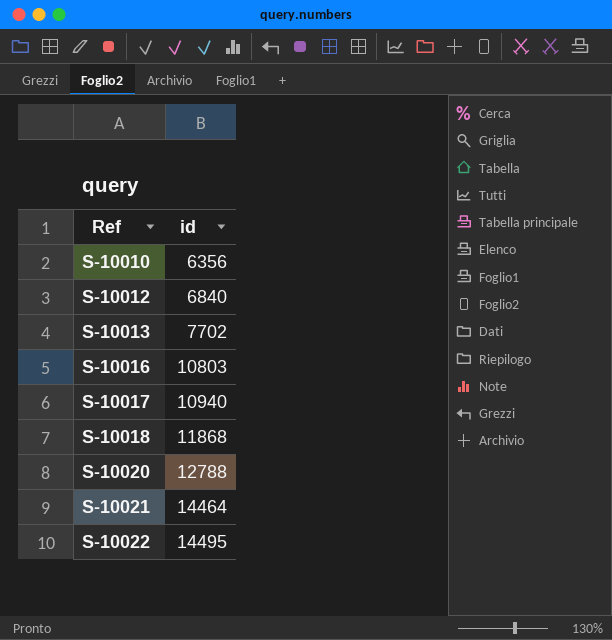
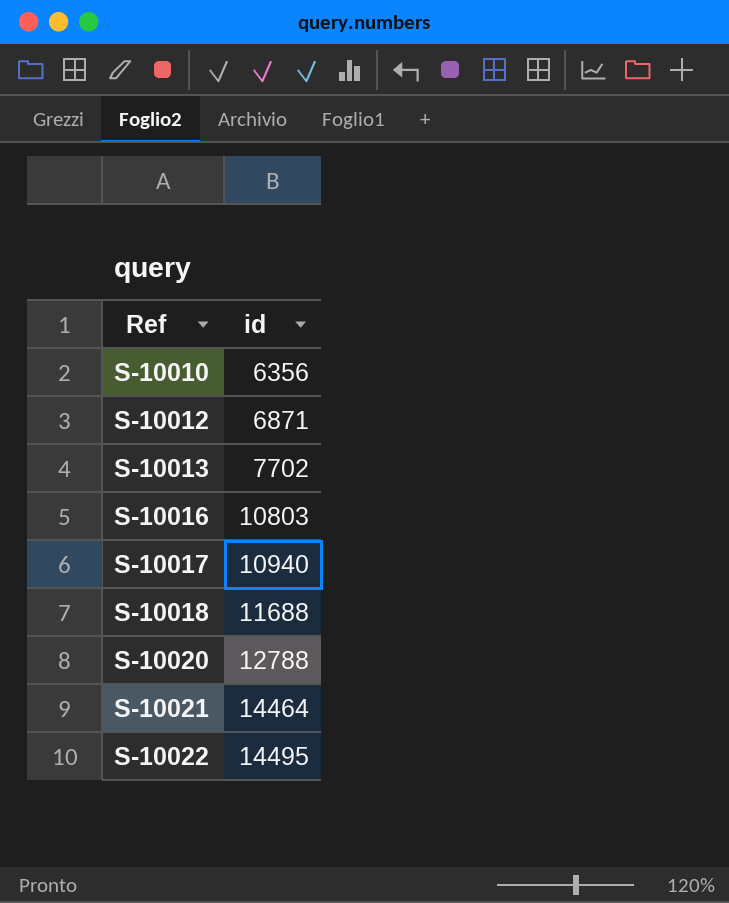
S-10012 | id: 6840 -> 6871
S-10018 | id: 11868 -> 11688

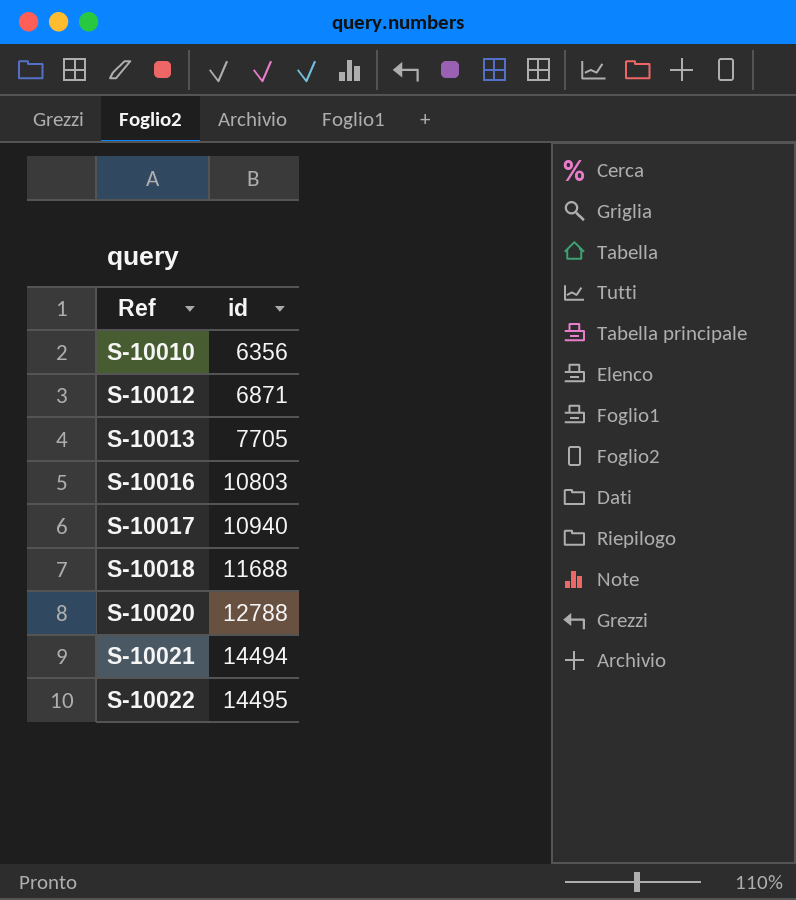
S-10013 | id: 7702 -> 7705
S-10021 | id: 14464 -> 14494

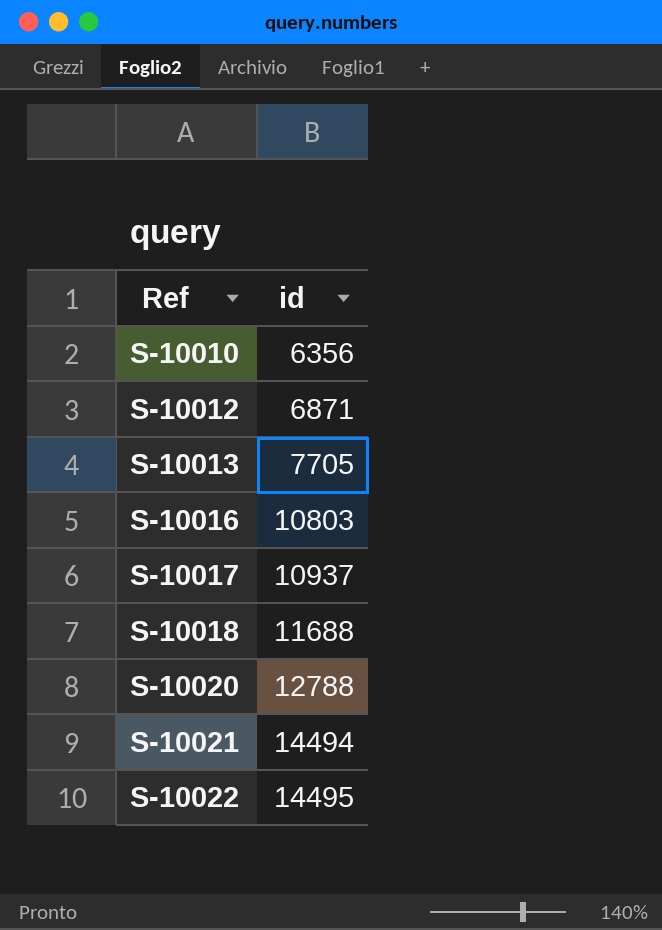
S-10017 | id: 10940 -> 10937

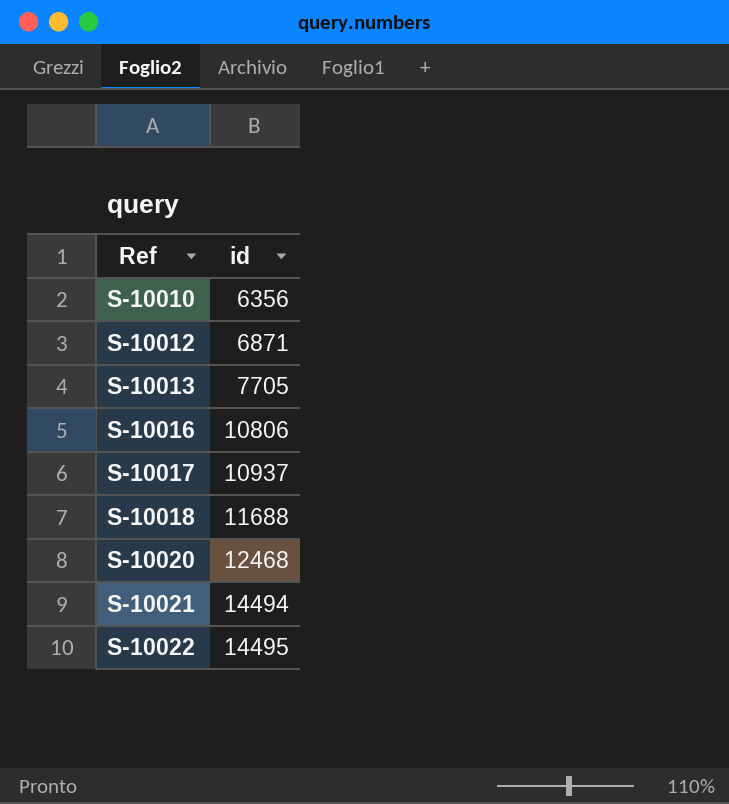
S-10016 | id: 10803 -> 10806
S-10020 | id: 12788 -> 12468

